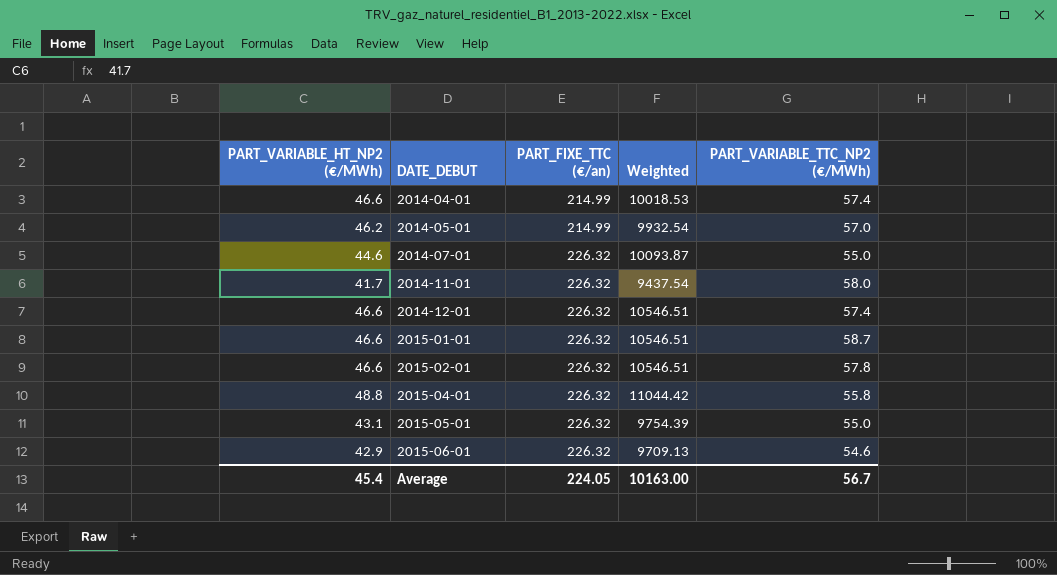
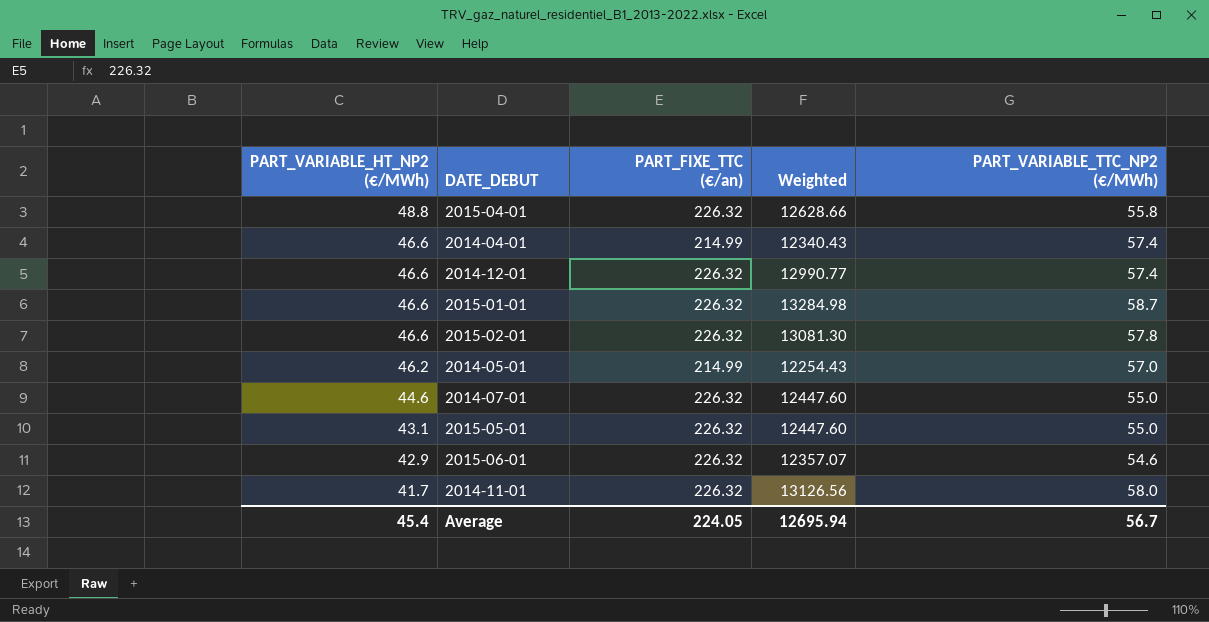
row order: DATE_DEBUT ascending -> PART_VARIABLE_HT_NP2 (€/MWh) descending
column Weighted | formula: [PART_VARIABLE_HT_NP2 (€/MWh)] * [PART_FIXE_TTC (€/an)] -> [PART_FIXE_TTC (€/an)] * [PART_VARIABLE_TTC_NP2 (€/MWh)]
Average | Weighted: 10163.00 -> 12695.94

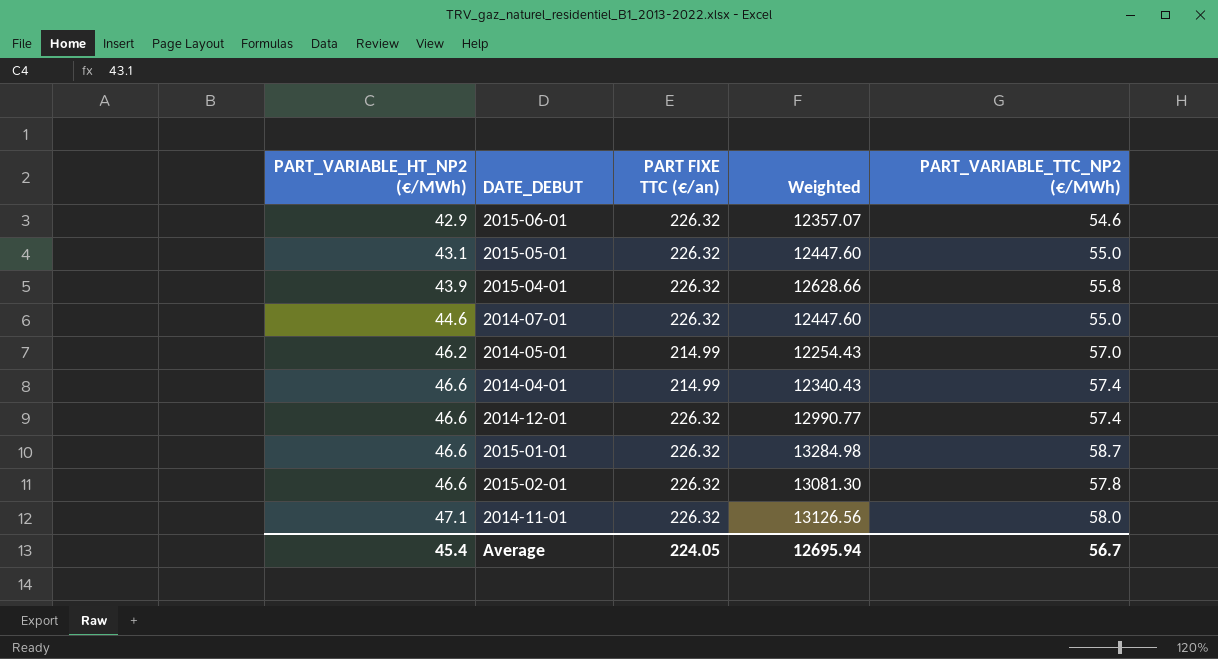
row order: PART_VARIABLE_HT_NP2 (€/MWh) descending -> PART_VARIABLE_HT_NP2 (€/MWh) ascending
column name: PART_FIXE_TTC (€/an) -> PART FIXE TTC (€/an)
2015-04-01 | PART_VARIABLE_HT_NP2 (€/MWh): 48.8 -> 43.9
2014-11-01 | PART_VARIABLE_HT_NP2 (€/MWh): 41.7 -> 47.1

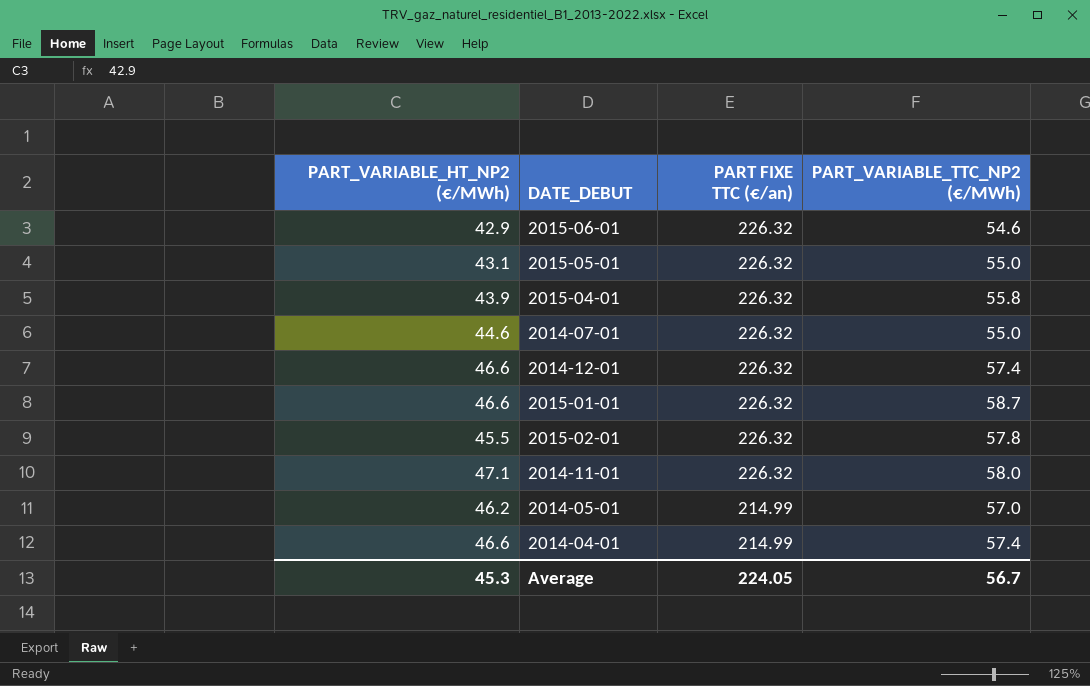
row order: PART_VARIABLE_HT_NP2 (€/MWh) ascending -> PART FIXE TTC (€/an) descending
column Weighted | formula: [PART FIXE TTC (€/an)] * [PART_VARIABLE_TTC_NP2 (€/MWh)] -> none
2015-02-01 | PART_VARIABLE_HT_NP2 (€/MWh): 46.6 -> 45.5
Average | PART_VARIABLE_HT_NP2 (€/MWh): 45.4 -> 45.3

